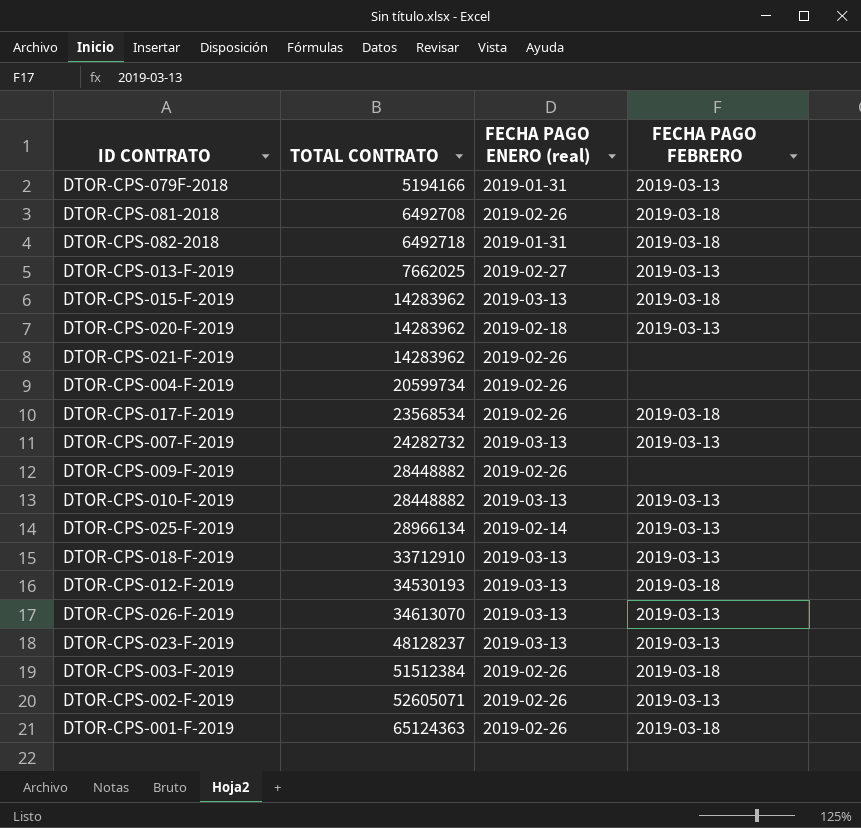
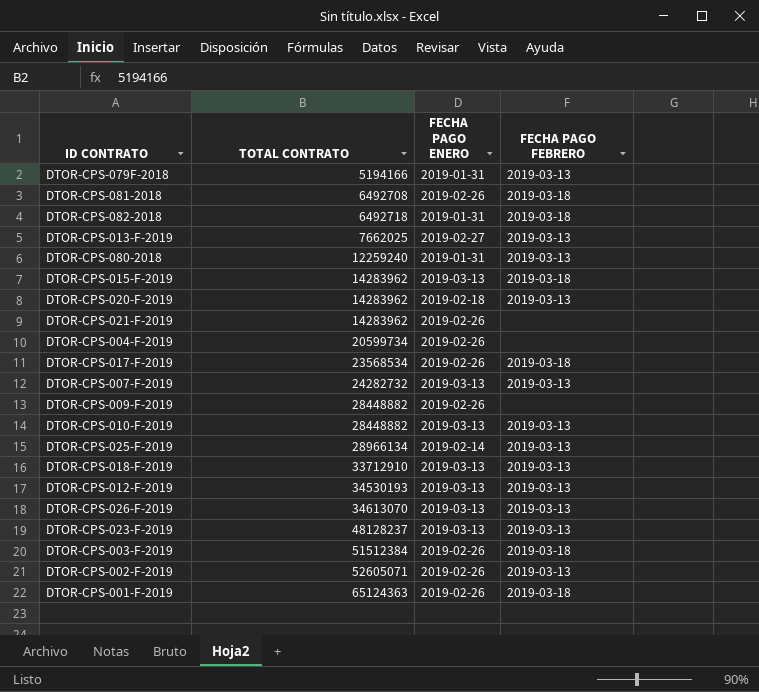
column name: FECHA PAGO ENERO (real) -> FECHA PAGO ENERO
row DTOR-CPS-080-2018: none -> 12259240 | 2019-01-31 | 2019-03-13
DTOR-CPS-012-F-2019 | FECHA PAGO FEBRERO: 2019-03-18 -> 2019-03-13

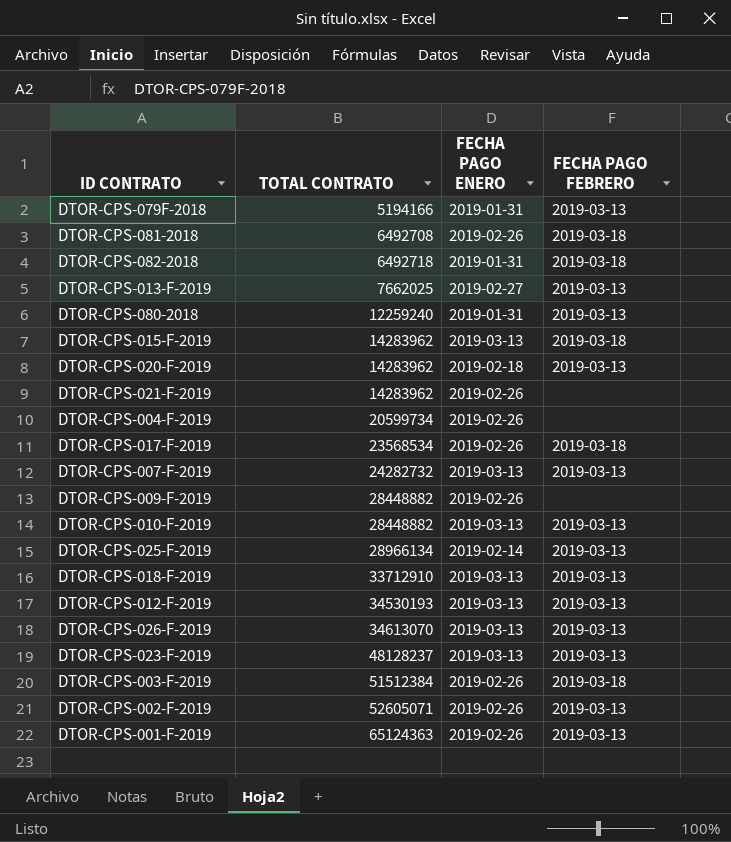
DTOR-CPS-001-F-2019 | FECHA PAGO FEBRERO: 2019-03-18 -> 2019-03-13

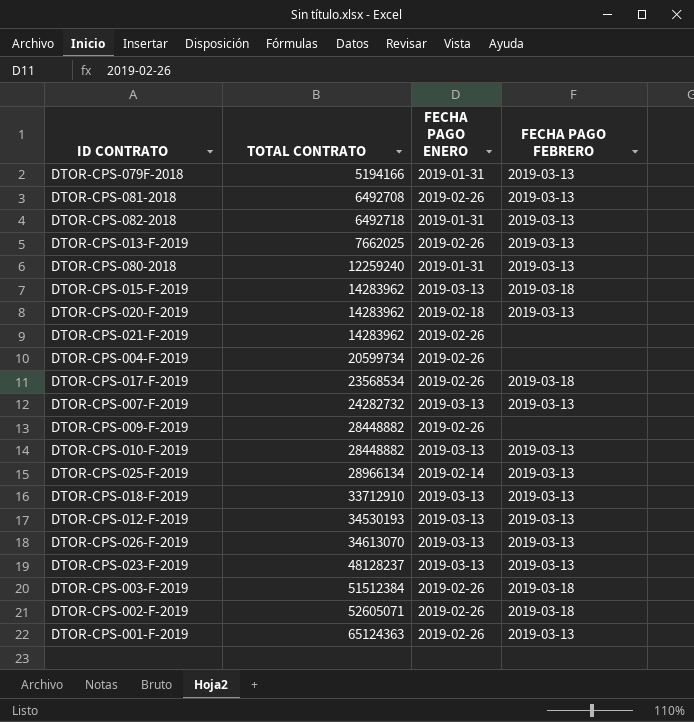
DTOR-CPS-081-2018 | FECHA PAGO FEBRERO: 2019-03-18 -> 2019-03-13
DTOR-CPS-082-2018 | FECHA PAGO FEBRERO: 2019-03-18 -> 2019-03-13
DTOR-CPS-013-F-2019 | FECHA PAGO ENERO: 2019-02-27 -> 2019-02-26
DTOR-CPS-002-F-2019 | FECHA PAGO FEBRERO: 2019-03-13 -> 2019-03-18

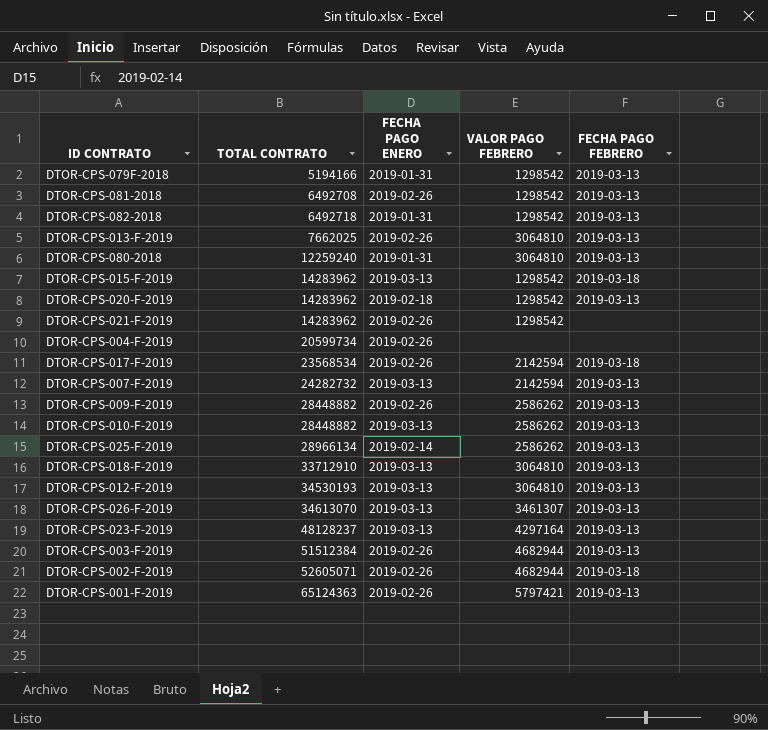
column VALOR PAGO FEBRERO | position: none -> 4
DTOR-CPS-009-F-2019 | FECHA PAGO FEBRERO: none -> 2019-03-13
DTOR-CPS-003-F-2019 | FECHA PAGO FEBRERO: 2019-03-18 -> 2019-03-13

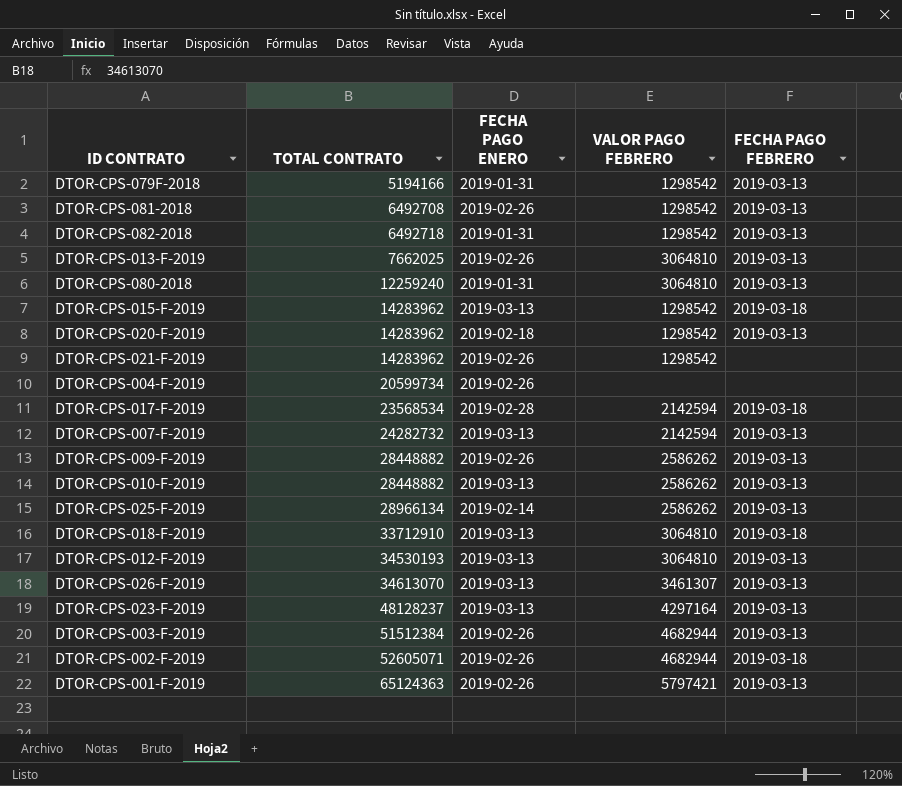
DTOR-CPS-017-F-2019 | FECHA PAGO ENERO: 2019-02-26 -> 2019-02-28
DTOR-CPS-018-F-2019 | FECHA PAGO FEBRERO: 2019-03-13 -> 2019-03-18

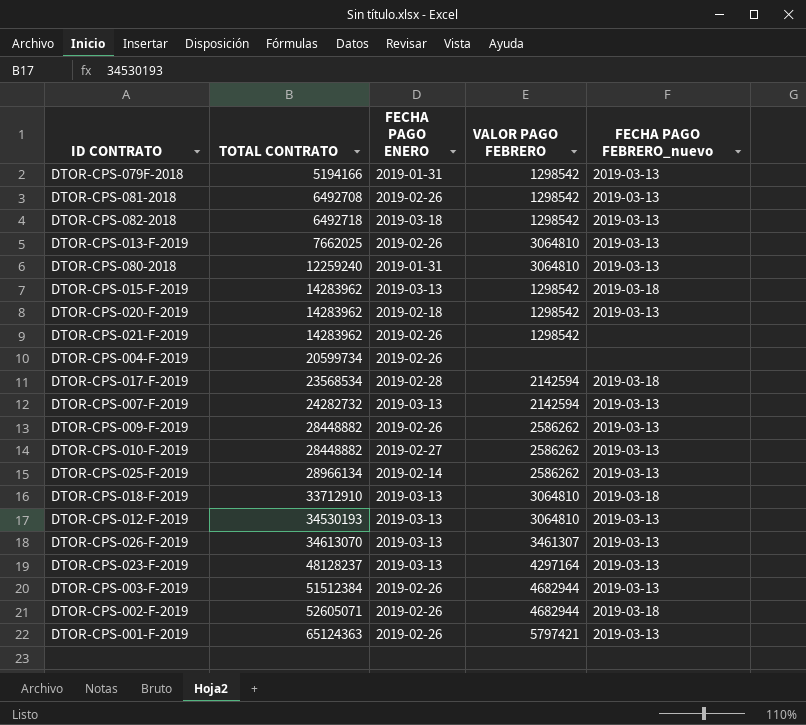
column name: FECHA PAGO FEBRERO -> FECHA PAGO FEBRERO_nuevo
DTOR-CPS-082-2018 | FECHA PAGO ENERO: 2019-01-31 -> 2019-03-18
DTOR-CPS-010-F-2019 | FECHA PAGO ENERO: 2019-03-13 -> 2019-02-27

